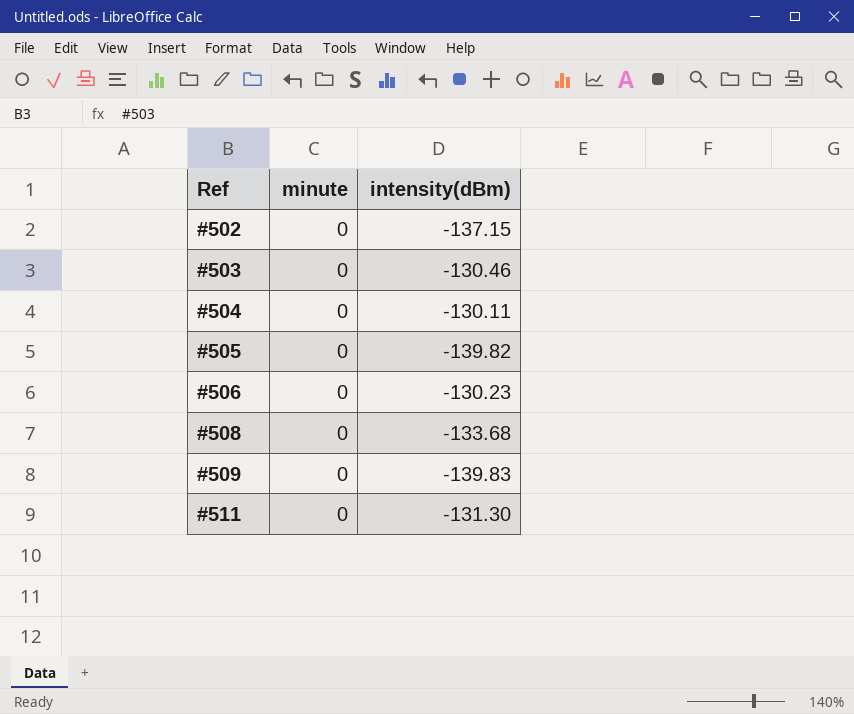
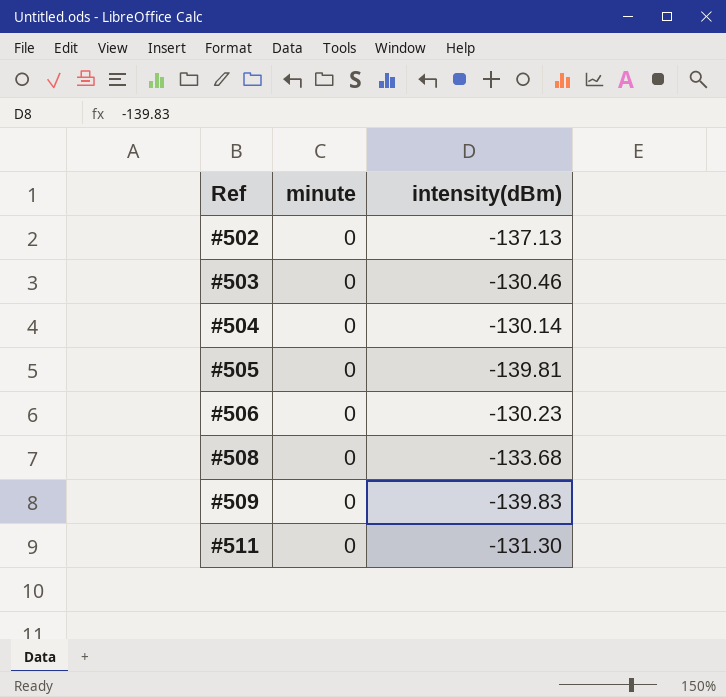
#502 | intensity(dBm): -137.15 -> -137.13
#504 | intensity(dBm): -130.11 -> -130.14
#505 | intensity(dBm): -139.82 -> -139.81

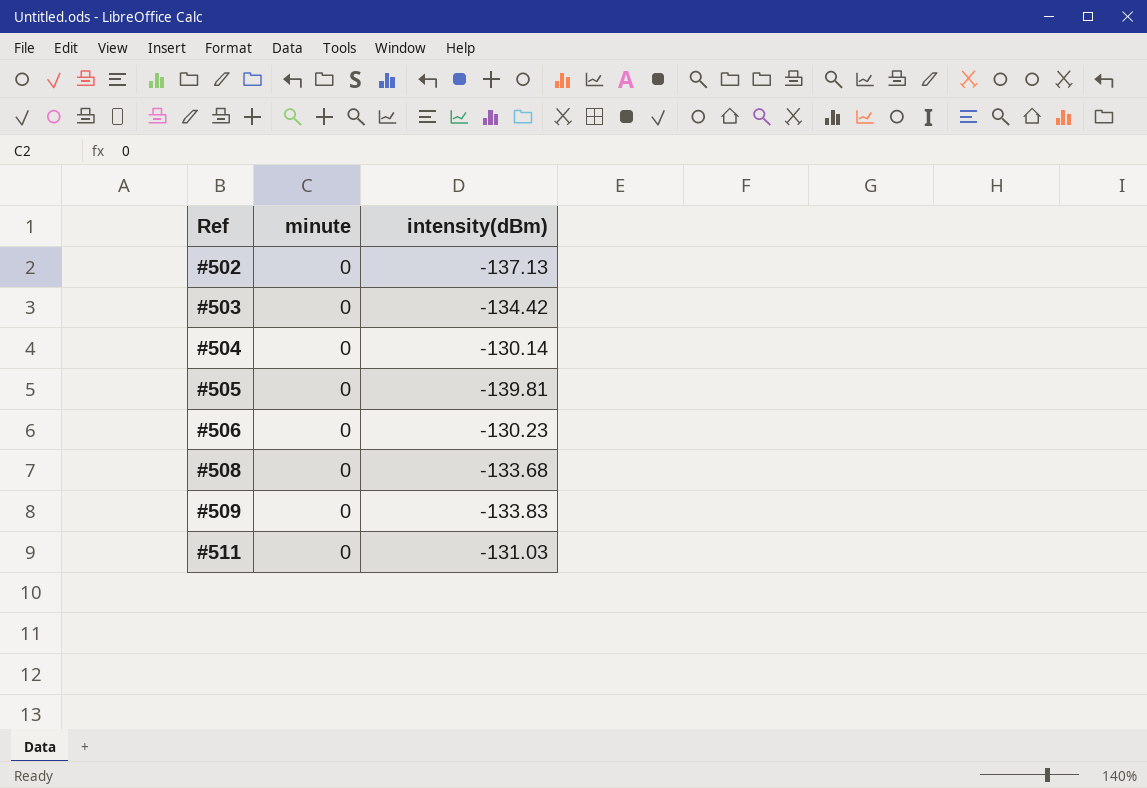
#503 | intensity(dBm): -130.46 -> -134.42
#509 | intensity(dBm): -139.83 -> -133.83
#511 | intensity(dBm): -131.30 -> -131.03

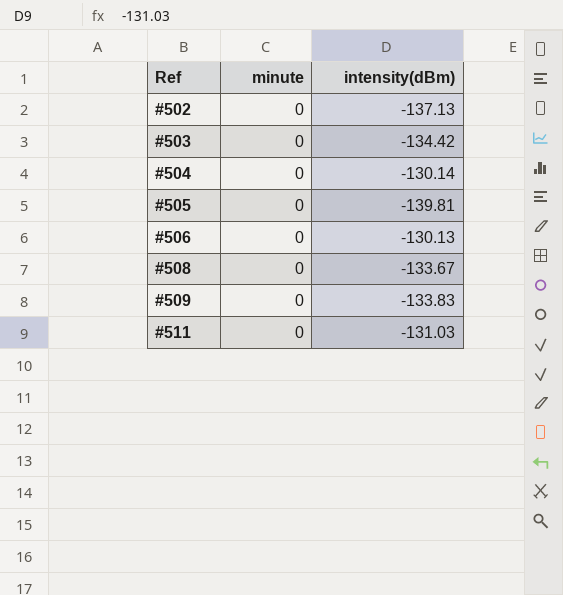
#506 | intensity(dBm): -130.23 -> -130.13
#508 | intensity(dBm): -133.68 -> -133.67

